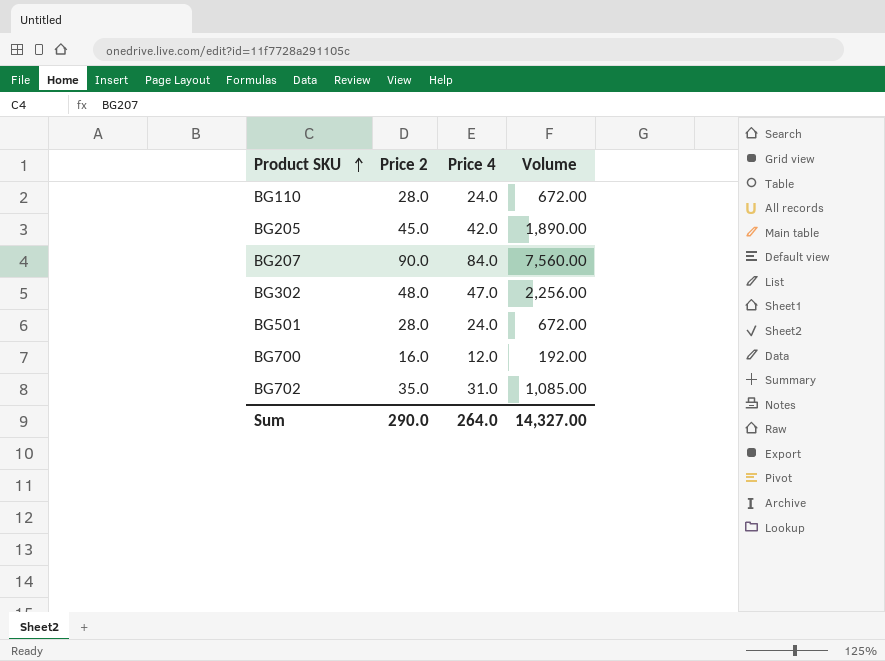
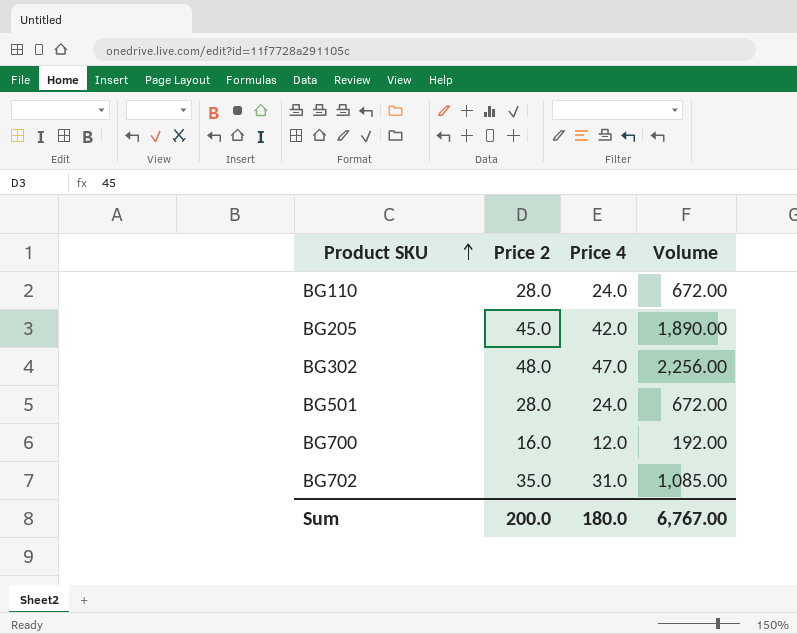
row BG207: 90.0 | 84.0 | 7,560.00 -> none
Sum | Price 2: 290.0 -> 200.0
Sum | Price 4: 264.0 -> 180.0
Sum | Volume: 14,327.00 -> 6,767.00

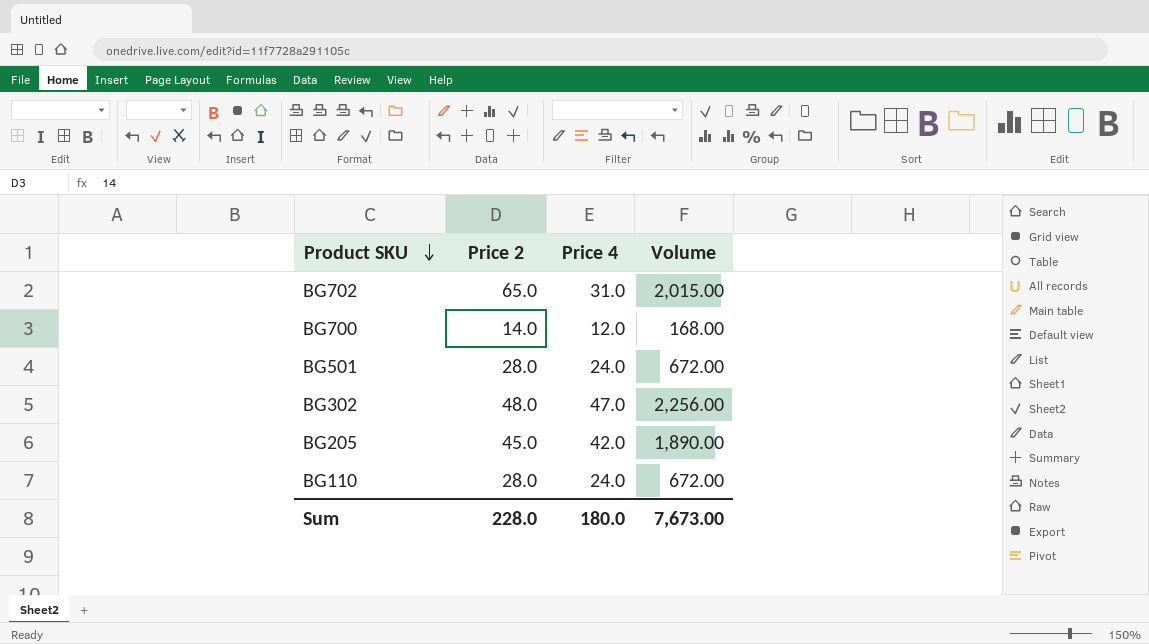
row order: Product SKU ascending -> Product SKU descending
BG702 | Price 2: 35.0 -> 65.0
BG702 | Volume: 1,085.00 -> 2,015.00
BG700 | Price 2: 16.0 -> 14.0
BG700 | Volume: 192.00 -> 168.00
Sum | Price 2: 200.0 -> 228.0
Sum | Volume: 6,767.00 -> 7,673.00

